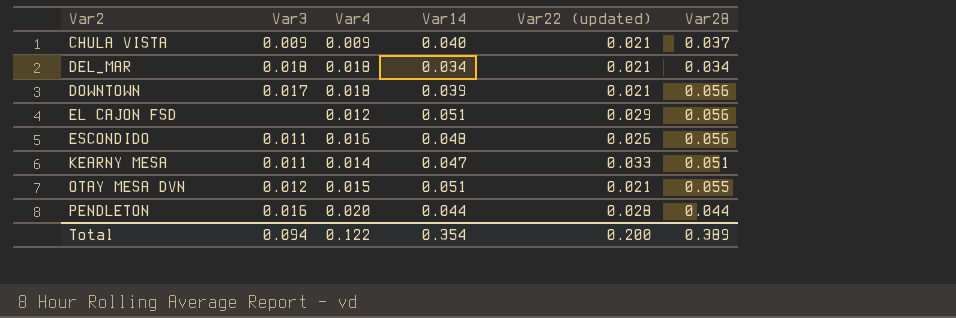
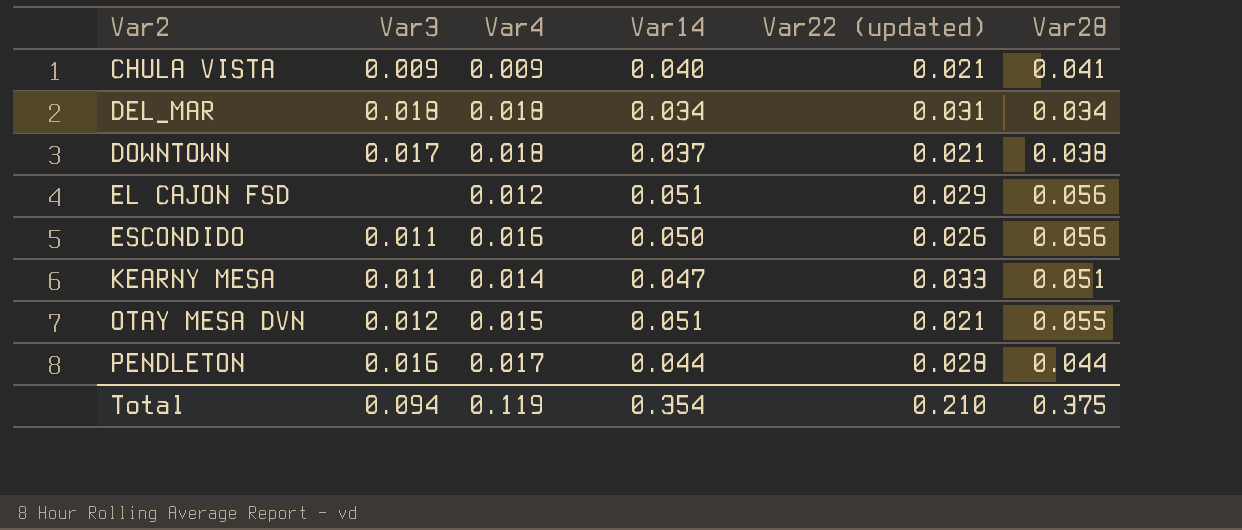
CHULA VISTA | Var28: 0.037 -> 0.041
DEL_MAR | Var22 (updated): 0.021 -> 0.031
DOWNTOWN | Var14: 0.039 -> 0.037
DOWNTOWN | Var28: 0.056 -> 0.038
ESCONDIDO | Var14: 0.048 -> 0.050
PENDLETON | Var4: 0.020 -> 0.017
Total | Var4: 0.122 -> 0.119
Total | Var22 (updated): 0.200 -> 0.210
Total | Var28: 0.389 -> 0.375

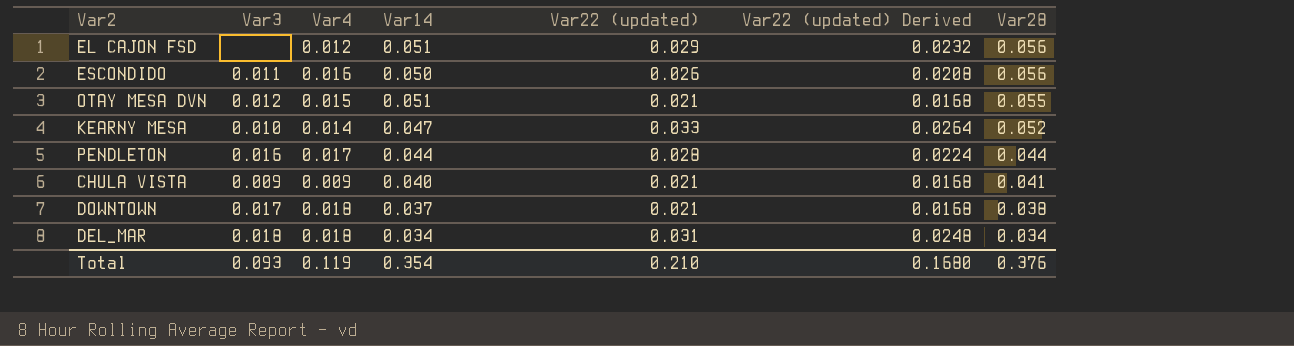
row order: Var2 ascending -> Var28 descending
column Var22 (updated) Derived | formula: none -> [Var22 (updated)] * 0.8
KEARNY MESA | Var3: 0.011 -> 0.010
KEARNY MESA | Var28: 0.051 -> 0.052
Total | Var3: 0.094 -> 0.093
Total | Var28: 0.375 -> 0.376

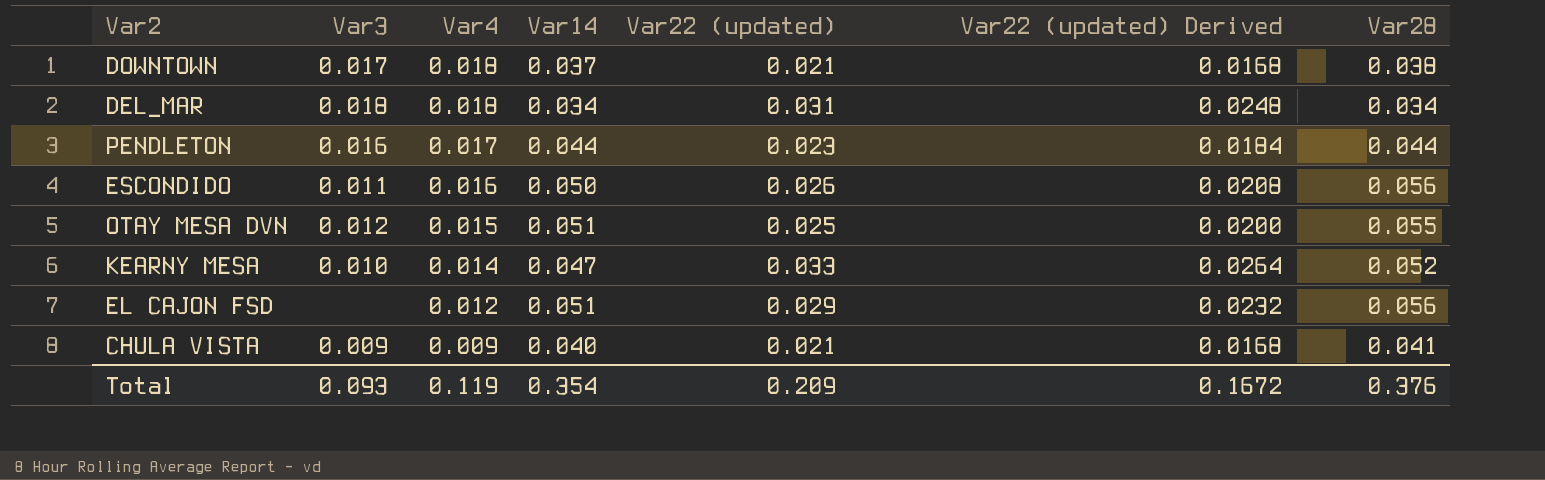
row order: Var28 descending -> Var4 descending
PENDLETON | Var22 (updated): 0.028 -> 0.023
PENDLETON | Var22 (updated) Derived: 0.0224 -> 0.0184
OTAY MESA DVN | Var22 (updated): 0.021 -> 0.025
OTAY MESA DVN | Var22 (updated) Derived: 0.0168 -> 0.0200
Total | Var22 (updated): 0.210 -> 0.209
Total | Var22 (updated) Derived: 0.1680 -> 0.1672

